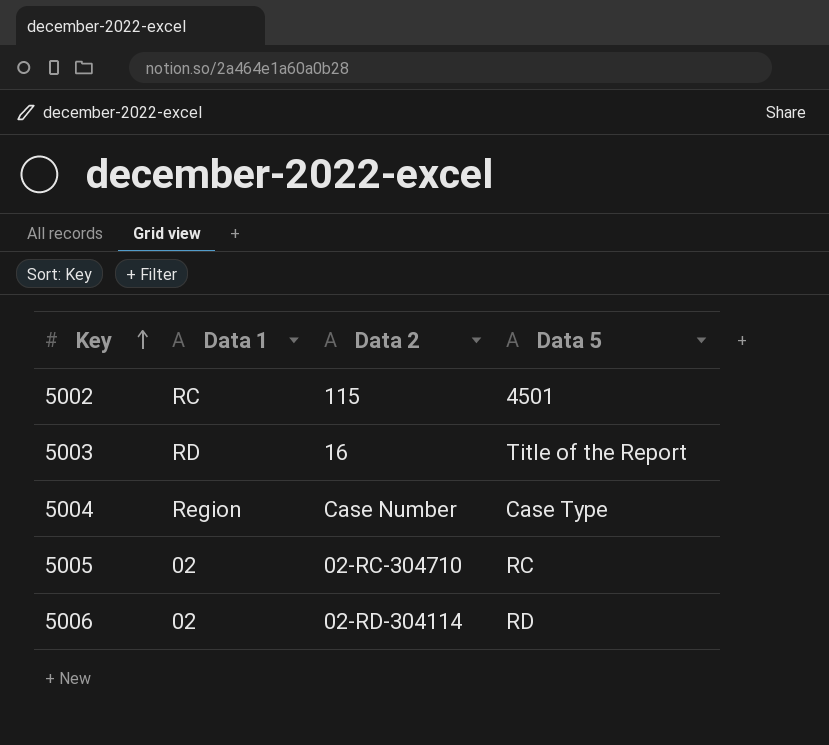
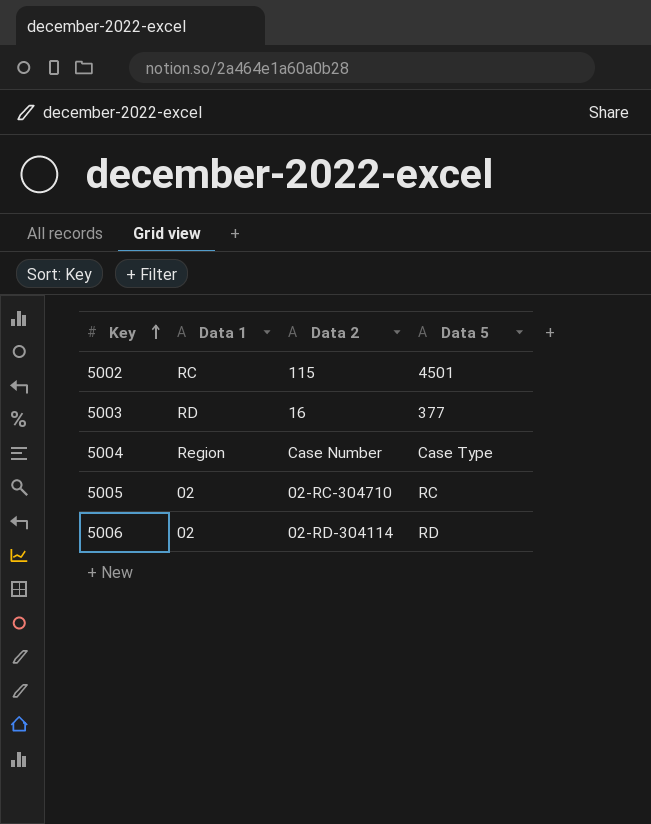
5003 | Data 5: Title of the Report -> 377

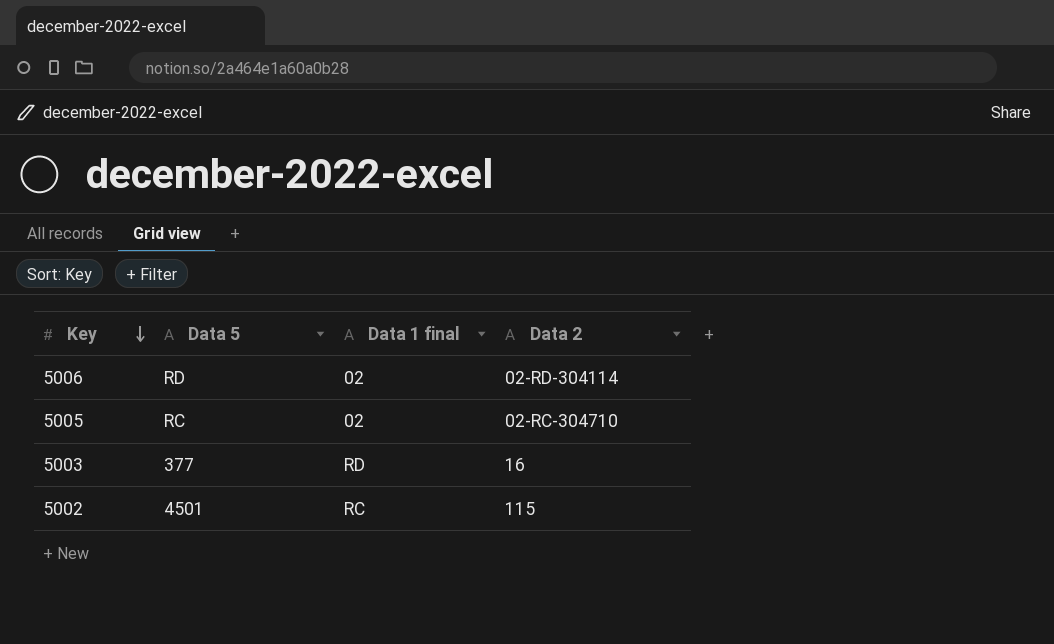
row order: Key ascending -> Key descending
column Data 5 | position: 4 -> 2
column name: Data 1 -> Data 1 final
row 5004: Region | Case Number | Case Type -> none

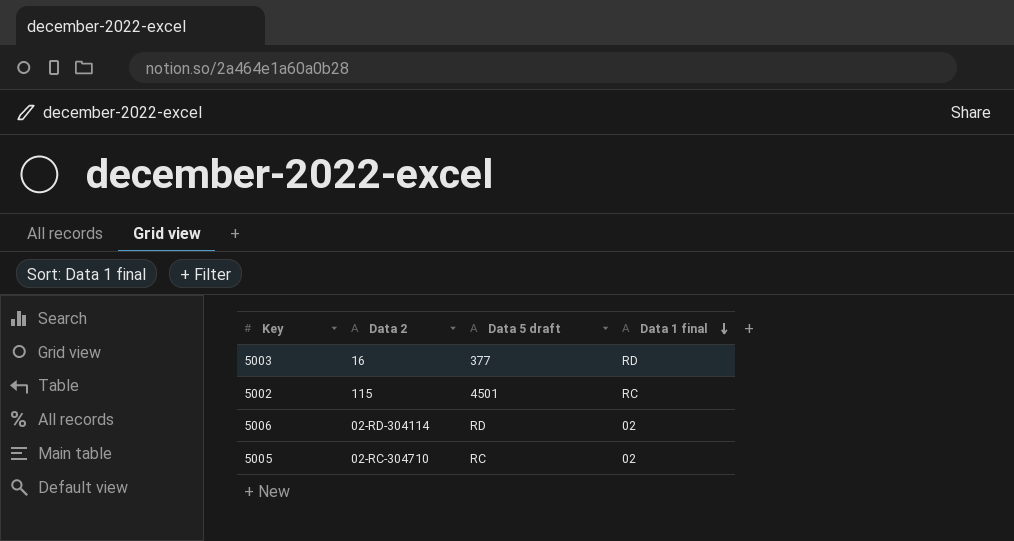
row order: Key descending -> Data 1 final descending
column Data 2 | position: 4 -> 2
column name: Data 5 -> Data 5 draft

